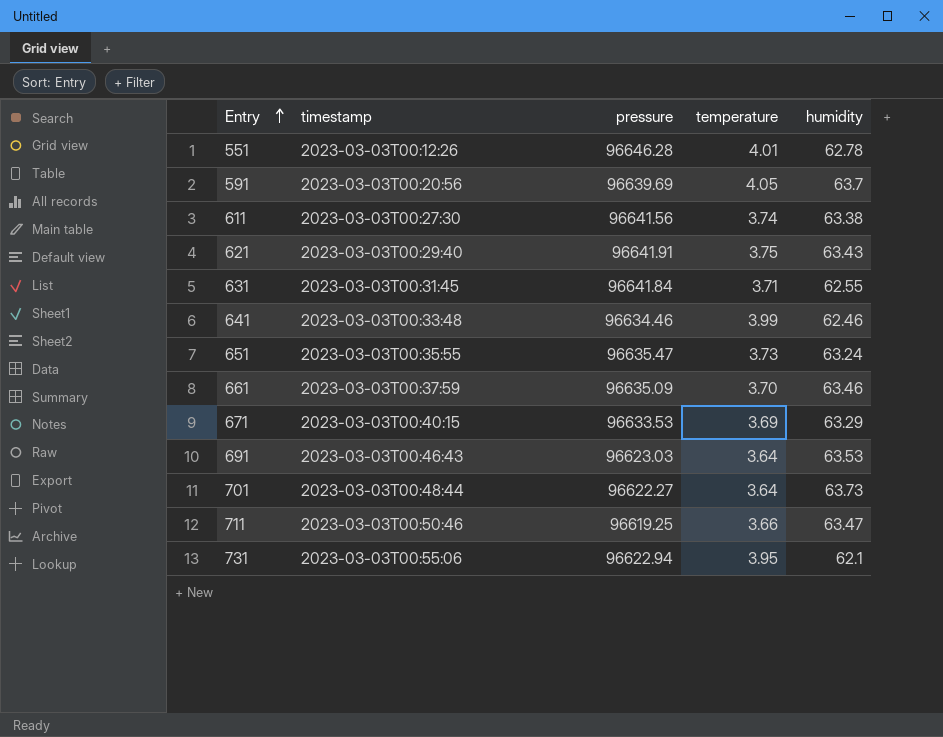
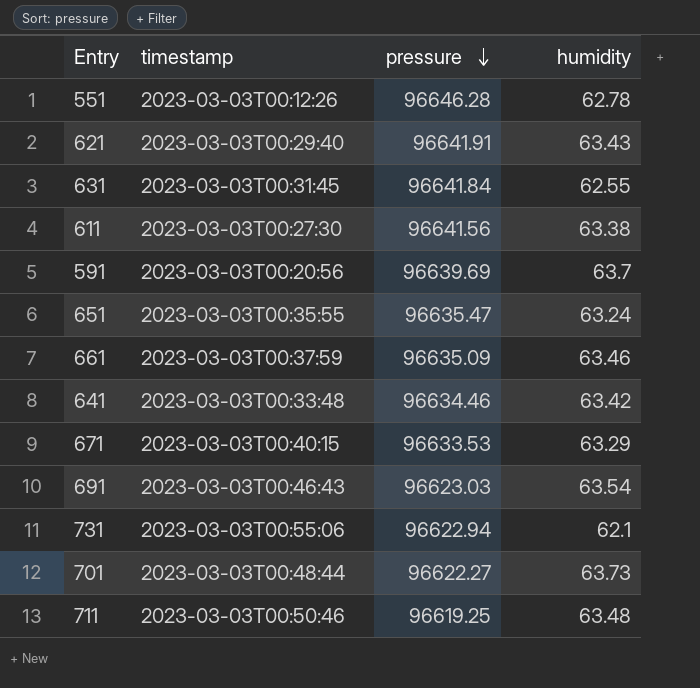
row order: Entry ascending -> pressure descending
column temperature | position: 4 -> none
641 | humidity: 62.46 -> 63.42
691 | humidity: 63.53 -> 63.54
711 | humidity: 63.47 -> 63.48

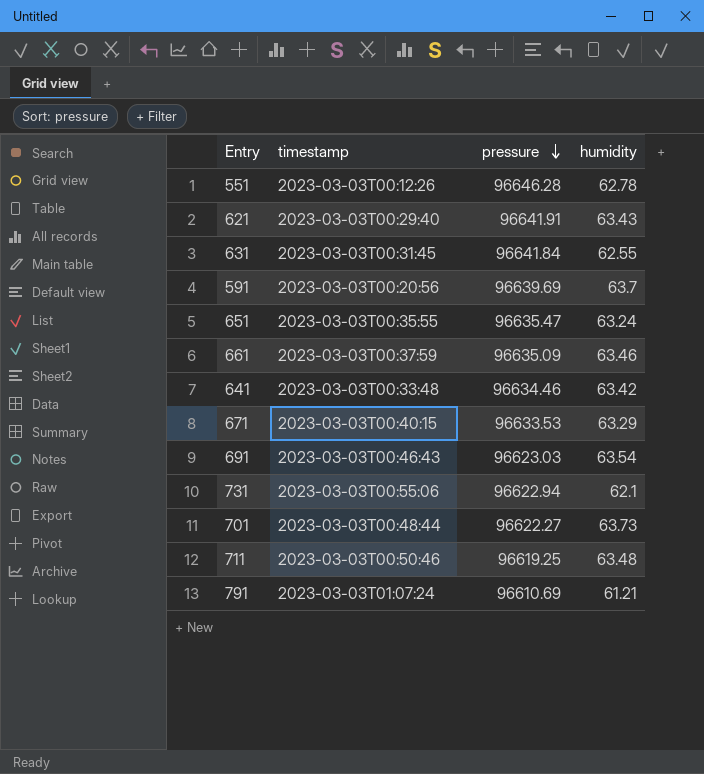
row 611: 2023-03-03T00:27:30 | 96641.56 | 63.38 -> none
row 791: none -> 2023-03-03T01:07:24 | 96610.69 | 61.21

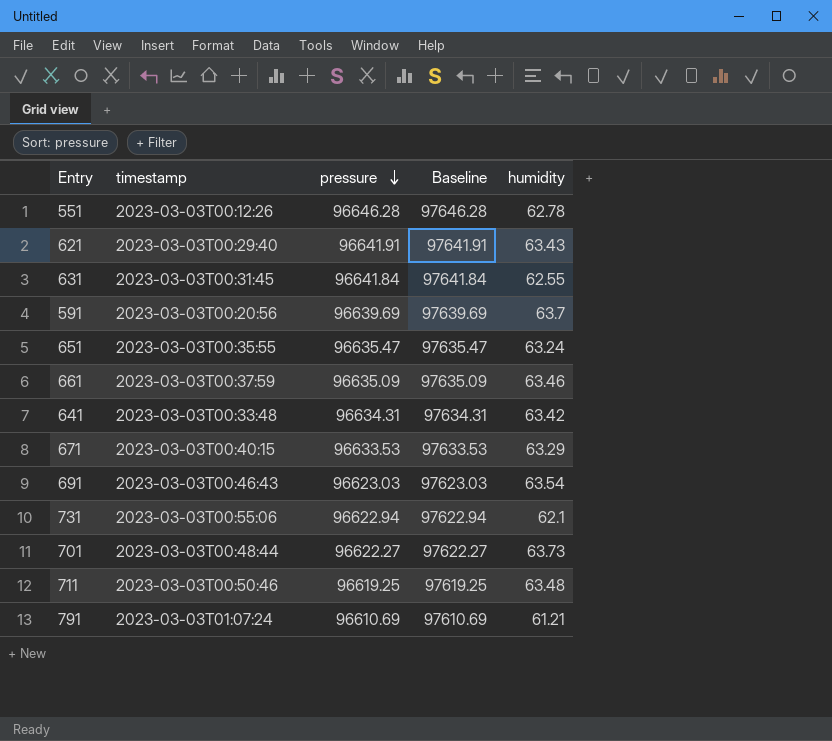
column Baseline | formula: none -> [pressure] + 1000
641 | pressure: 96634.46 -> 96634.31

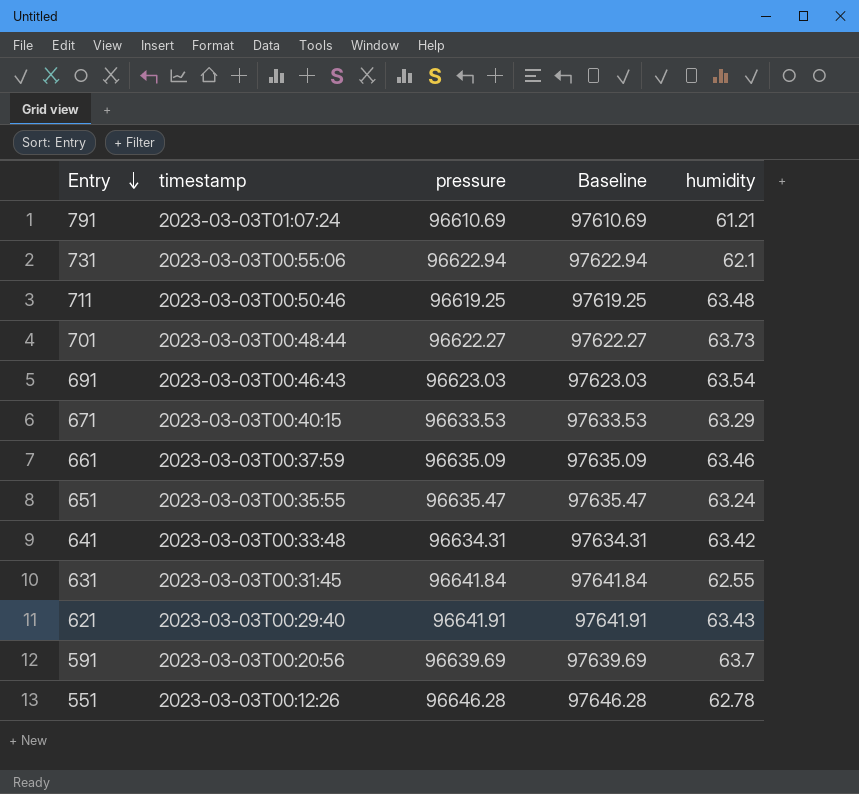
row order: pressure descending -> Entry descending

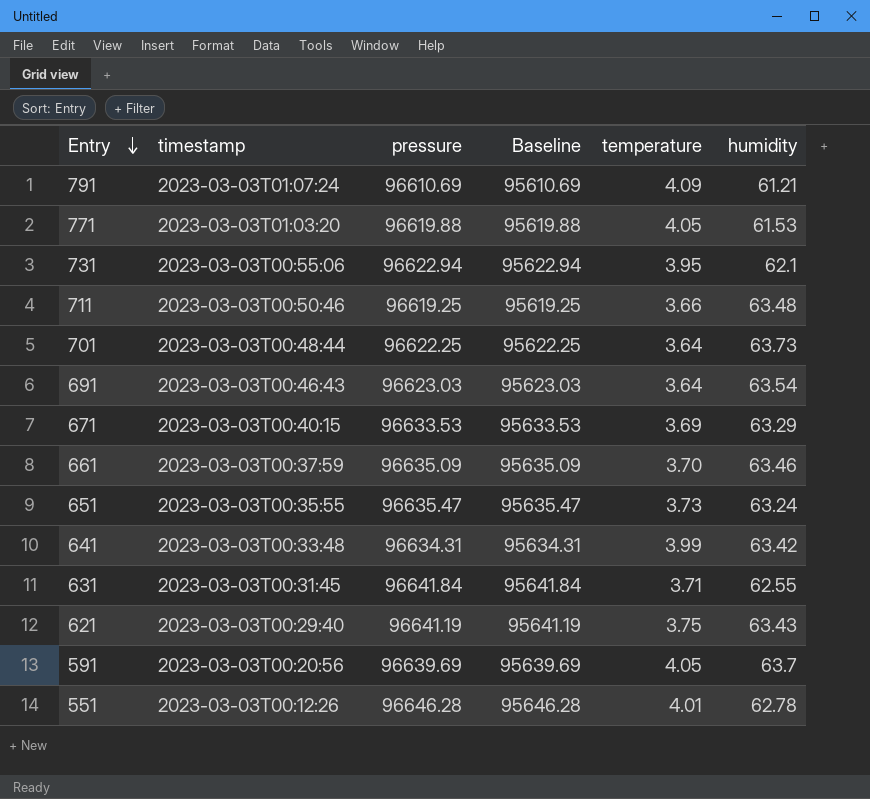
column Baseline | formula: [pressure] + 1000 -> [pressure] - 1000
column temperature | position: none -> 5
row 771: none -> 2023-03-03T01:03:20 | 96619.88 | 95619.88 | 4.05 | 61.53
701 | pressure: 96622.27 -> 96622.25
621 | pressure: 96641.91 -> 96641.19

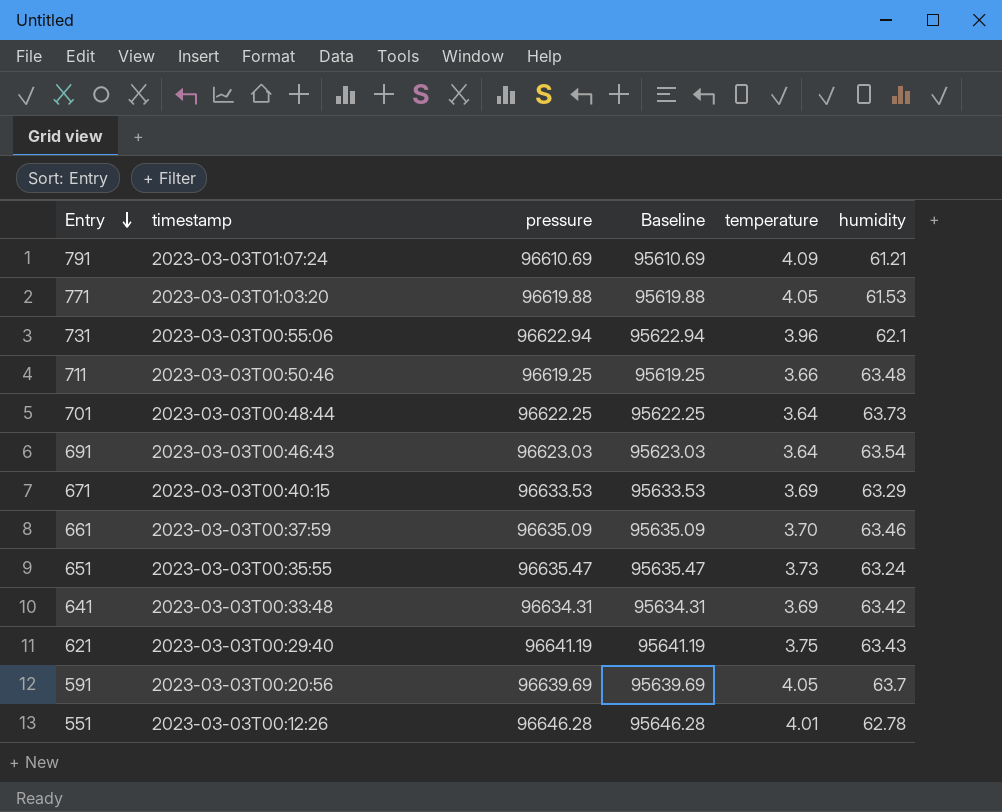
row 631: 2023-03-03T00:31:45 | 96641.84 | 95641.84 | 3.71 | 62.55 -> none
731 | temperature: 3.95 -> 3.96
641 | temperature: 3.99 -> 3.69

